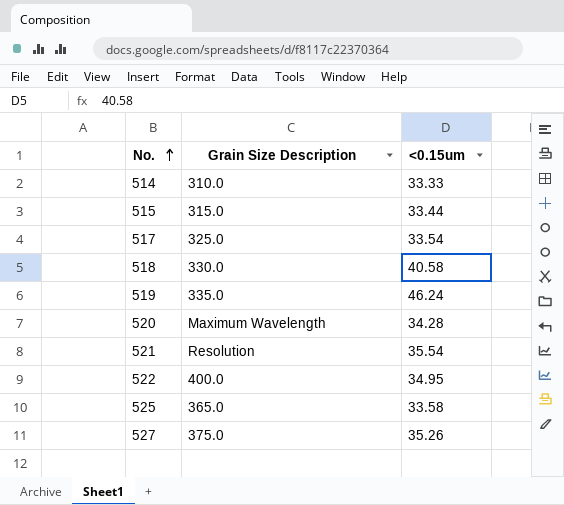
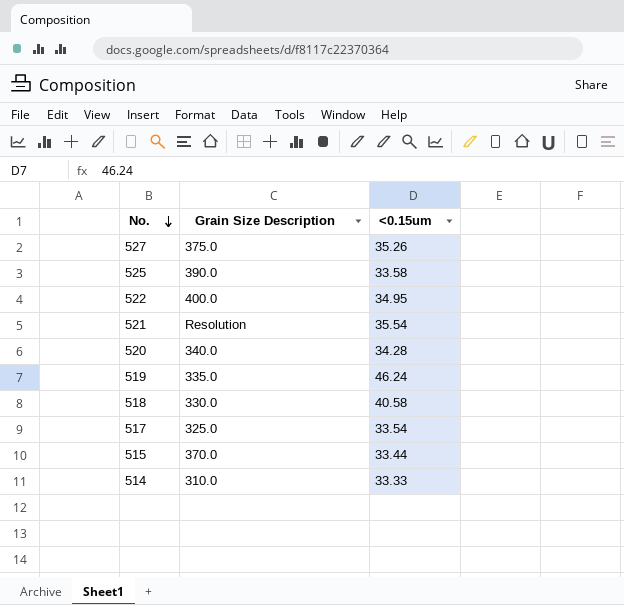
row order: No. ascending -> No. descending
525 | Grain Size Description: 365.0 -> 390.0
520 | Grain Size Description: Maximum Wavelength -> 340.0
515 | Grain Size Description: 315.0 -> 370.0

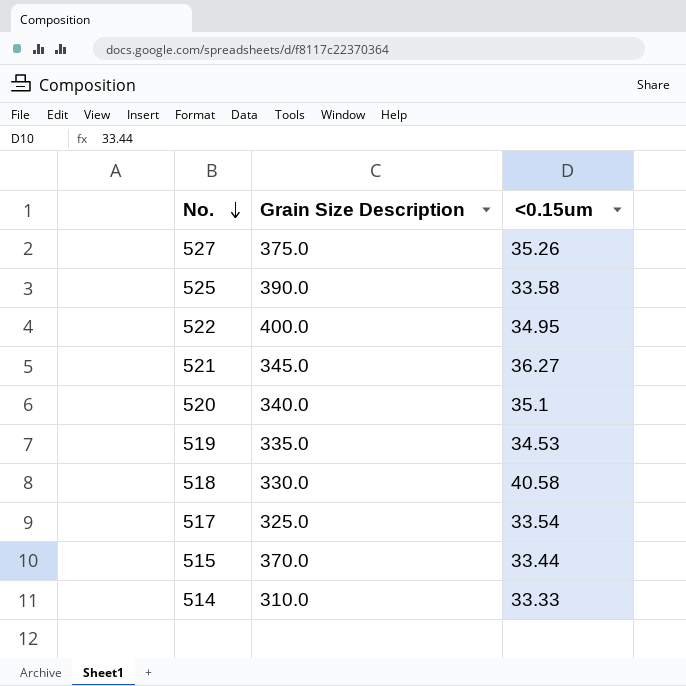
521 | Grain Size Description: Resolution -> 345.0
521 | <0.15um: 35.54 -> 36.27
520 | <0.15um: 34.28 -> 35.1
519 | <0.15um: 46.24 -> 34.53

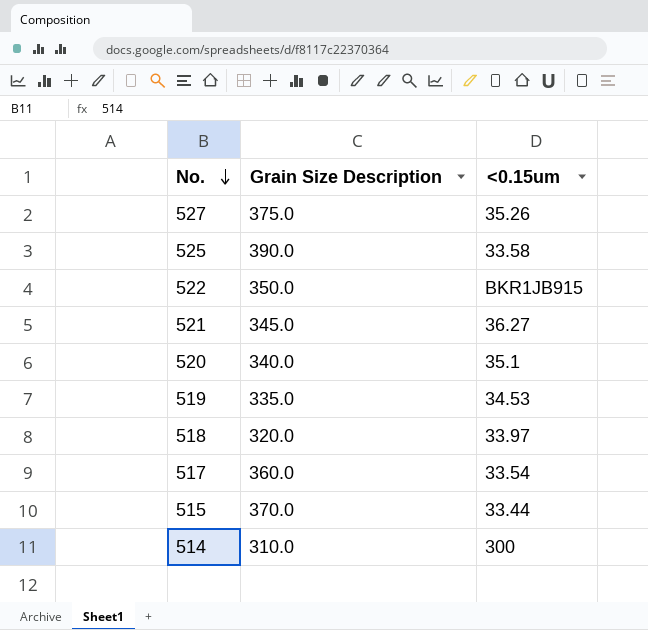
522 | Grain Size Description: 400.0 -> 350.0
522 | <0.15um: 34.95 -> BKR1JB915
518 | Grain Size Description: 330.0 -> 320.0
518 | <0.15um: 40.58 -> 33.97
517 | Grain Size Description: 325.0 -> 360.0
514 | <0.15um: 33.33 -> 300

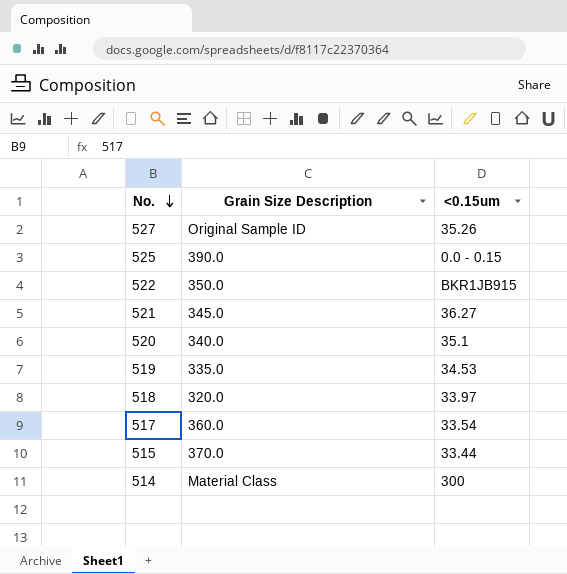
527 | Grain Size Description: 375.0 -> Original Sample ID
525 | <0.15um: 33.58 -> 0.0 - 0.15
514 | Grain Size Description: 310.0 -> Material Class

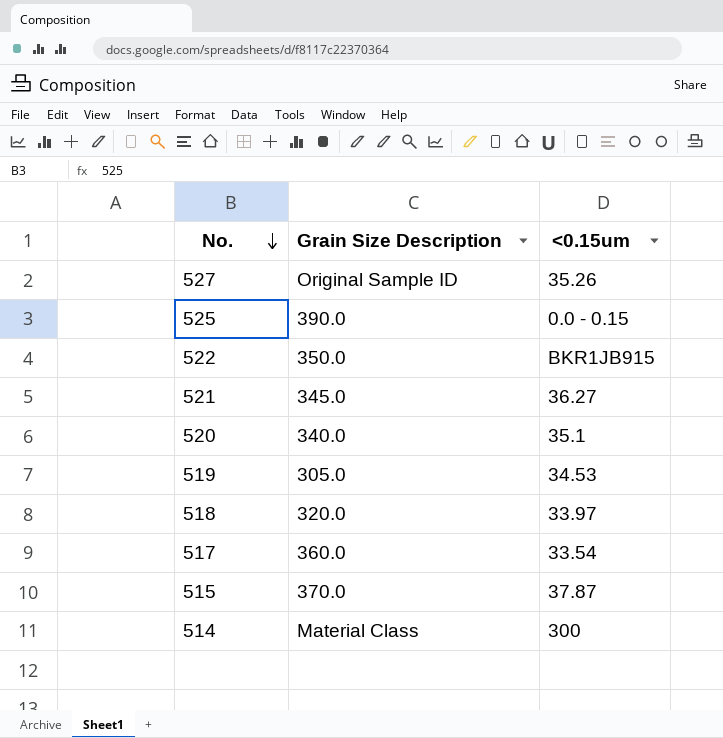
519 | Grain Size Description: 335.0 -> 305.0
515 | <0.15um: 33.44 -> 37.87

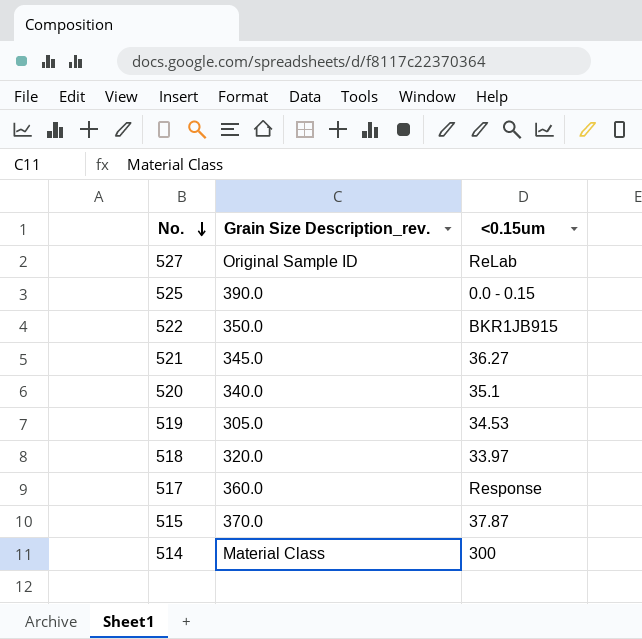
column name: Grain Size Description -> Grain Size Description_rev.
527 | <0.15um: 35.26 -> ReLab
517 | <0.15um: 33.54 -> Response

